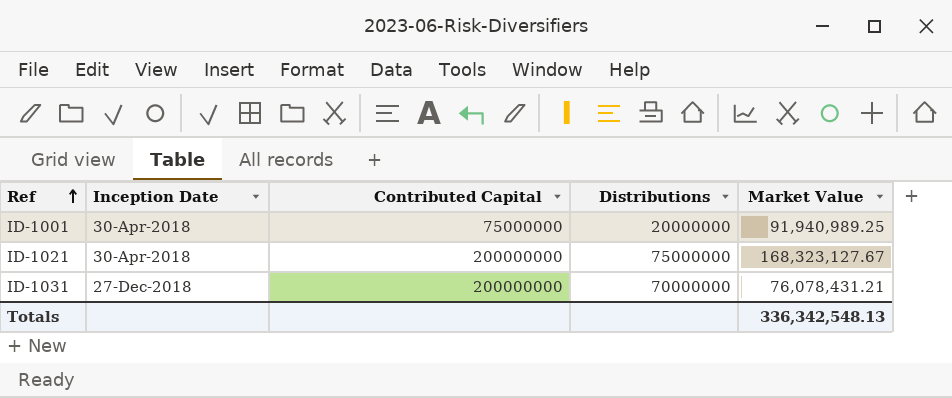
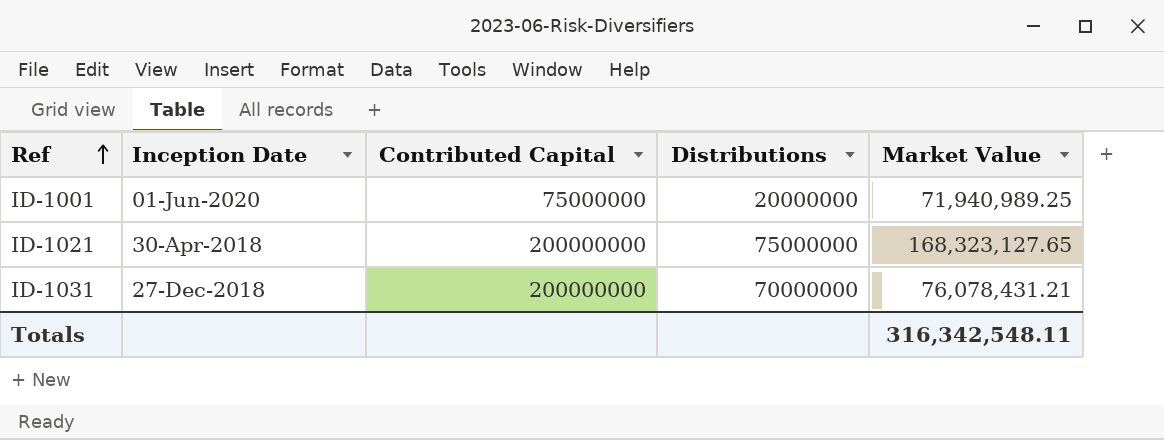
ID-1001 | Inception Date: 30-Apr-2018 -> 01-Jun-2020
ID-1001 | Market Value: 91,940,989.25 -> 71,940,989.25
ID-1021 | Market Value: 168,323,127.67 -> 168,323,127.65
Totals | Market Value: 336,342,548.13 -> 316,342,548.11

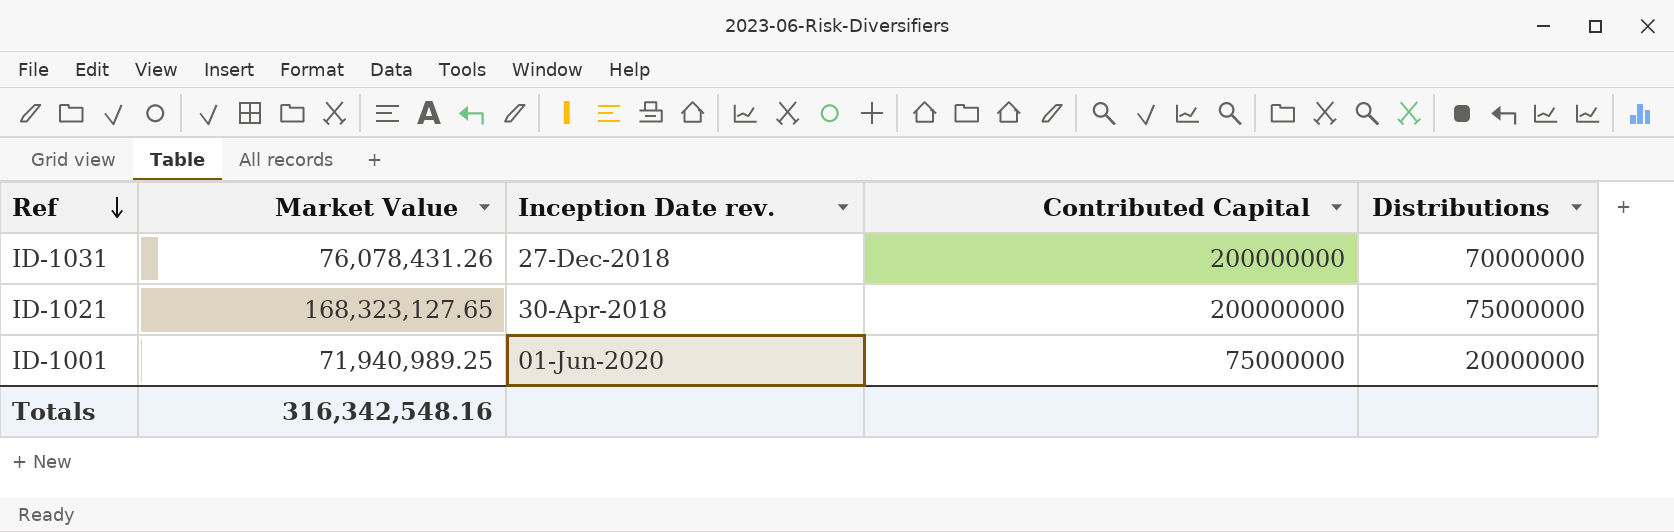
row order: Ref ascending -> Ref descending
column Market Value | position: 5 -> 2
column name: Inception Date -> Inception Date rev.
ID-1031 | Market Value: 76,078,431.21 -> 76,078,431.26
Totals | Market Value: 316,342,548.11 -> 316,342,548.16

